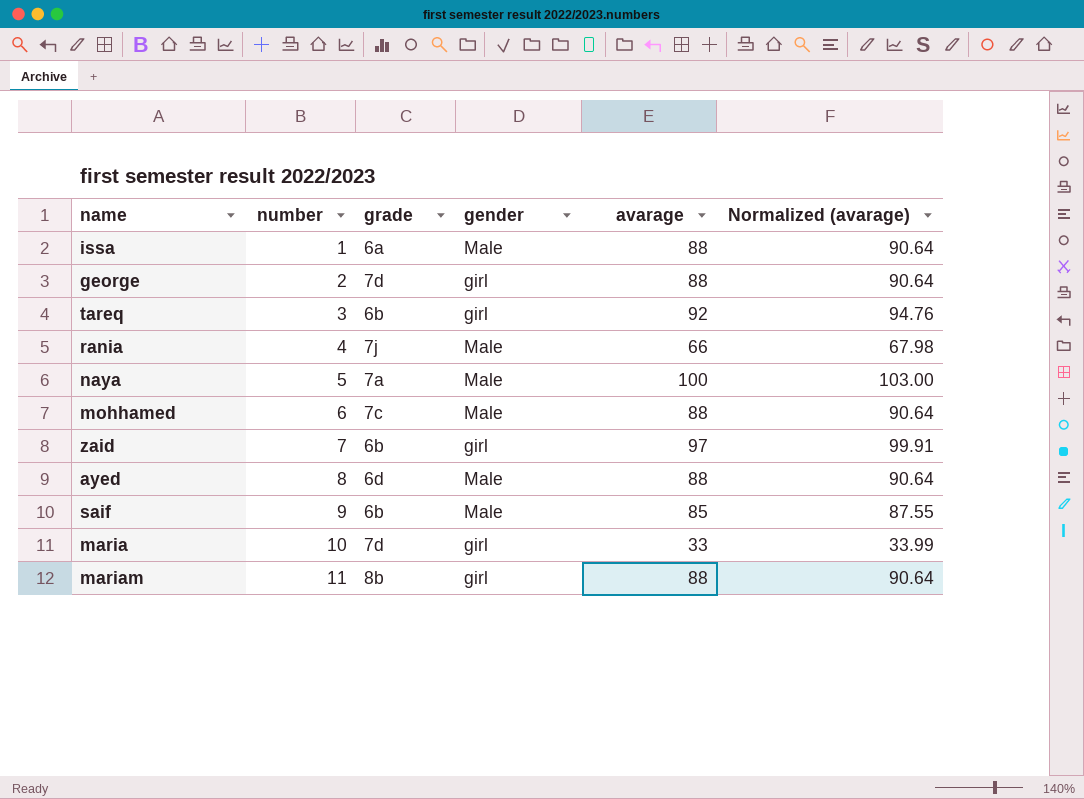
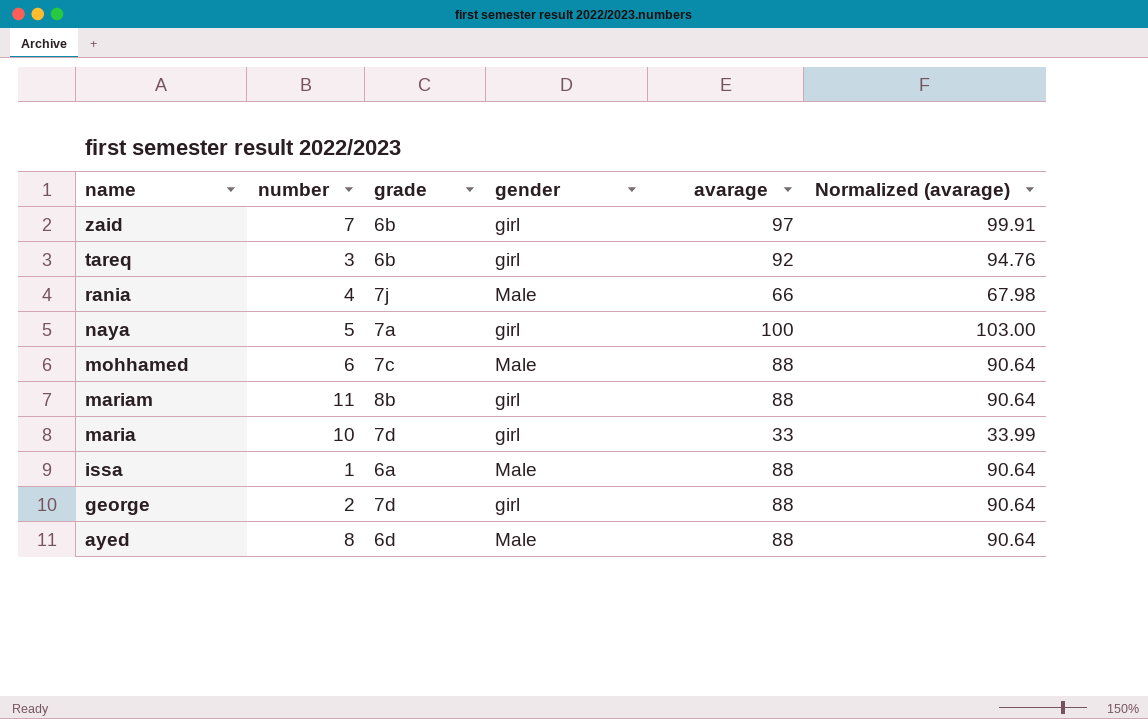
row order: number ascending -> name descending
row saif: 9 | 6b | Male | 85 | 87.55 -> none
naya | gender: Male -> girl

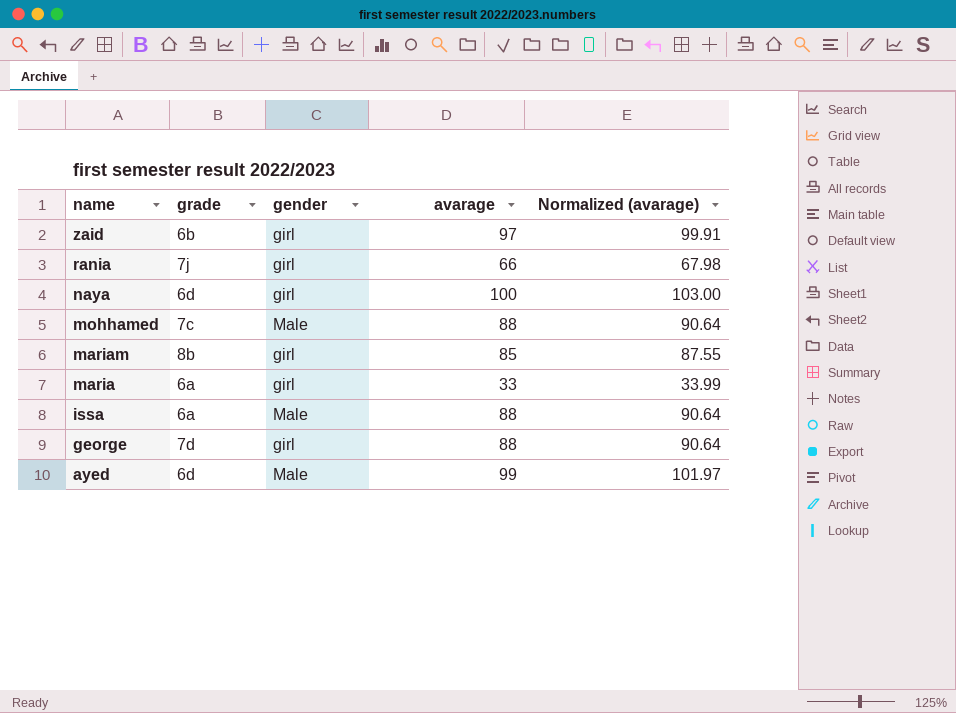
column number | position: 2 -> none
row tareq: 3 | 6b | girl | 92 | 94.76 -> none
rania | gender: Male -> girl
naya | grade: 7a -> 6d
mariam | avarage: 88 -> 85
mariam | Normalized (avarage): 90.64 -> 87.55
maria | grade: 7d -> 6a
ayed | avarage: 88 -> 99
ayed | Normalized (avarage): 90.64 -> 101.97

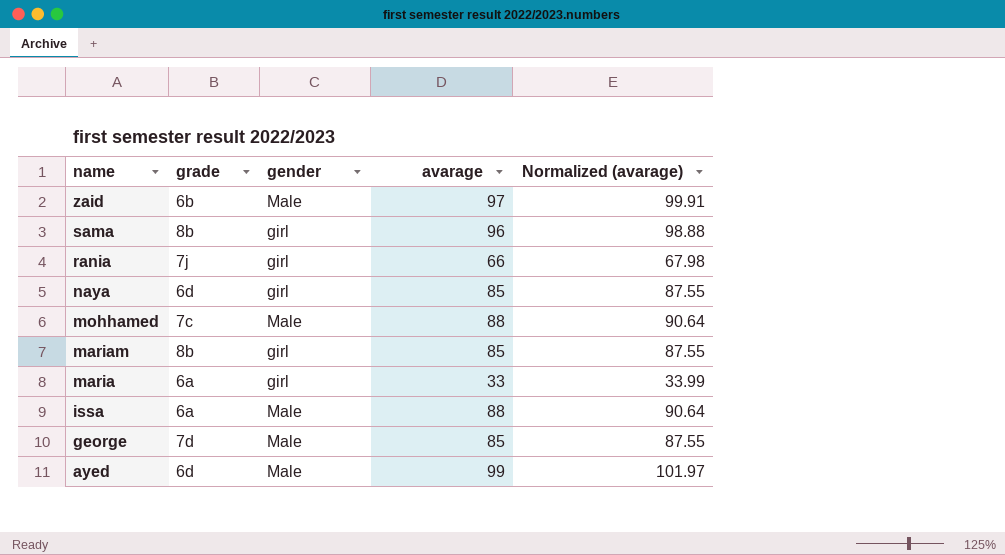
zaid | gender: girl -> Male
row sama: none -> 8b | girl | 96 | 98.88
naya | avarage: 100 -> 85
naya | Normalized (avarage): 103.00 -> 87.55
george | gender: girl -> Male
george | avarage: 88 -> 85
george | Normalized (avarage): 90.64 -> 87.55

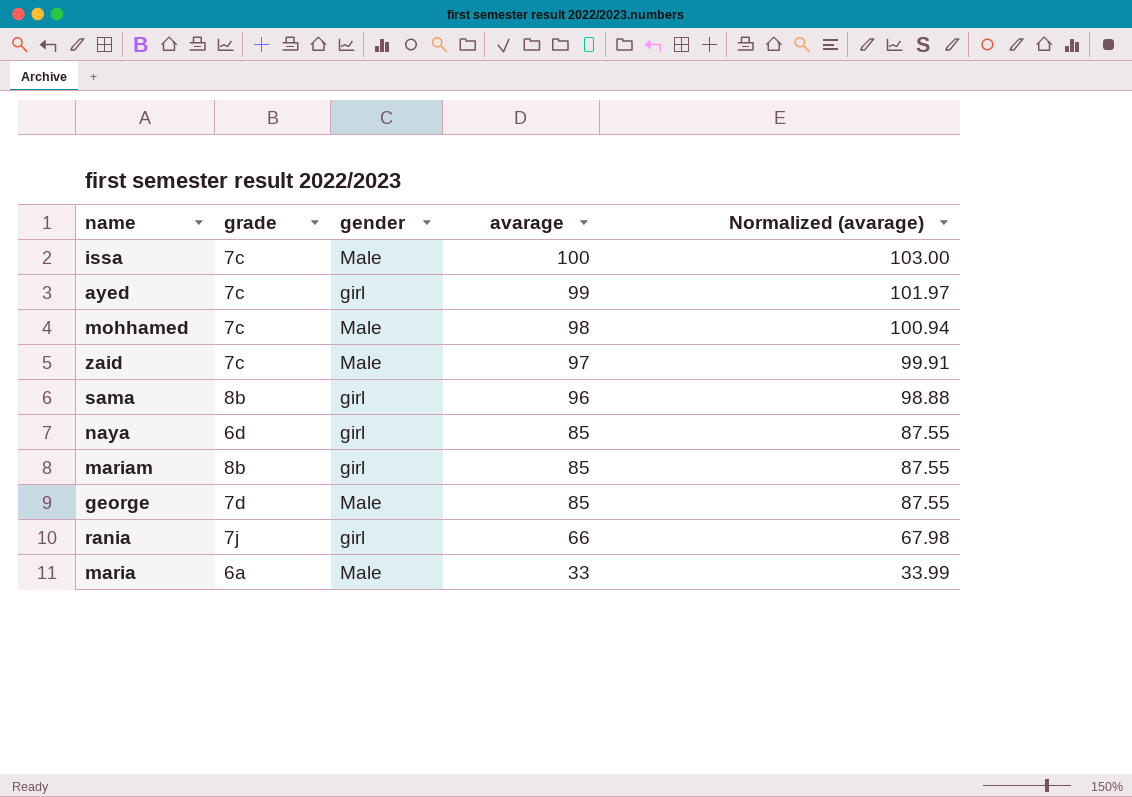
row order: name descending -> avarage descending
issa | grade: 6a -> 7c
issa | avarage: 88 -> 100
issa | Normalized (avarage): 90.64 -> 103.00
ayed | grade: 6d -> 7c
ayed | gender: Male -> girl
mohhamed | avarage: 88 -> 98
mohhamed | Normalized (avarage): 90.64 -> 100.94
zaid | grade: 6b -> 7c
maria | gender: girl -> Male

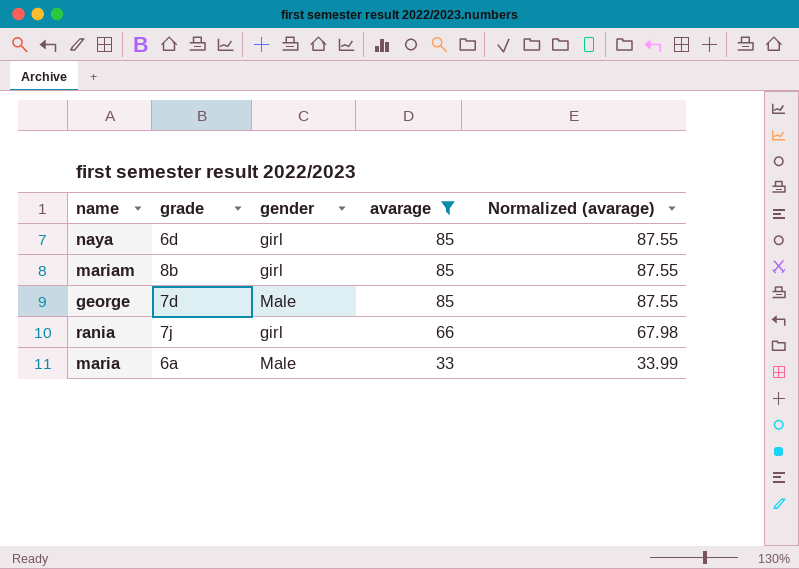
filter: none -> avarage <= 85

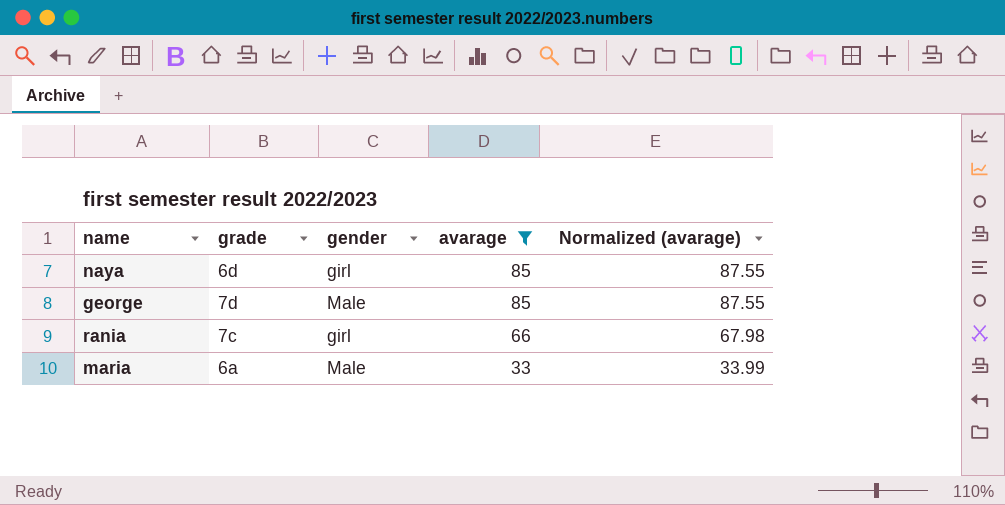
row mariam: 8b | girl | 85 | 87.55 -> none
rania | grade: 7j -> 7c

